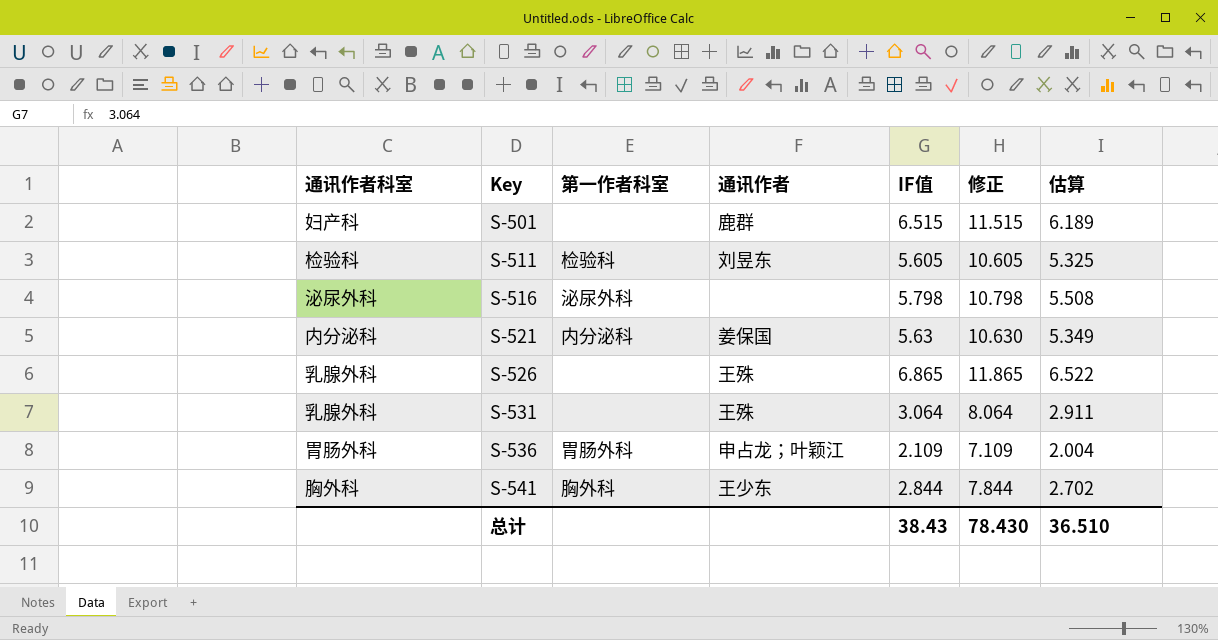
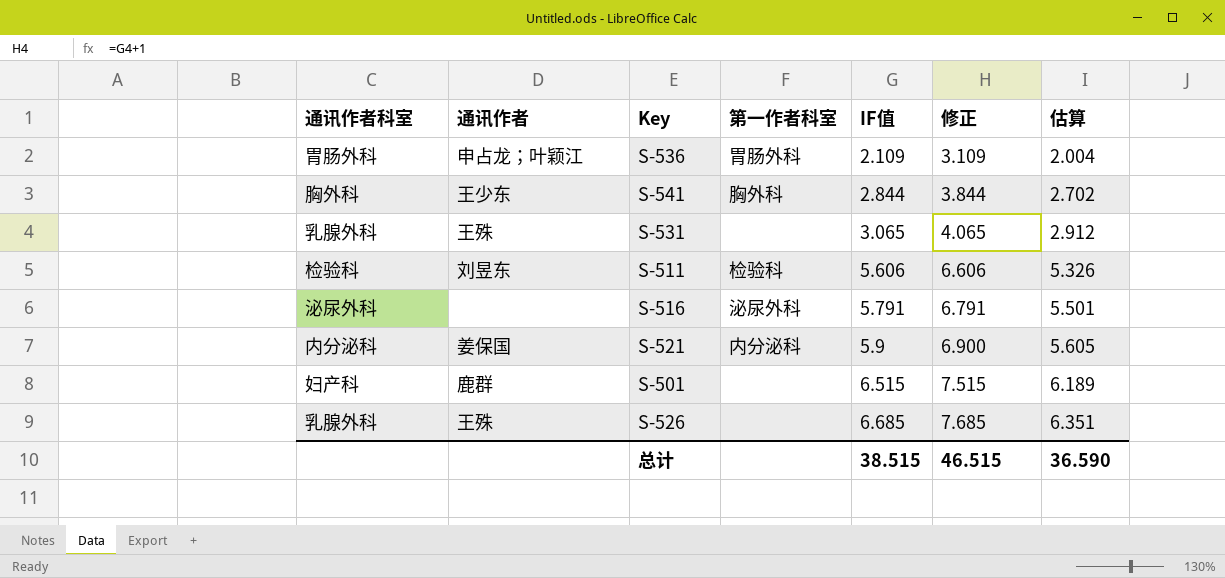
row order: Key ascending -> IF值 ascending
column 通讯作者 | position: 4 -> 2
column 修正 | formula: [IF值] + 5 -> [IF值] + 1
S-531 | IF值: 3.064 -> 3.065
S-531 | 估算: 2.911 -> 2.912
S-511 | IF值: 5.605 -> 5.606
S-511 | 估算: 5.325 -> 5.326
S-516 | IF值: 5.798 -> 5.791
S-516 | 估算: 5.508 -> 5.501
S-521 | IF值: 5.63 -> 5.9
S-521 | 估算: 5.349 -> 5.605
S-526 | IF值: 6.865 -> 6.685
S-526 | 估算: 6.522 -> 6.351
总计 | IF值: 38.43 -> 38.515
总计 | 修正: 78.430 -> 46.515
总计 | 估算: 36.510 -> 36.590

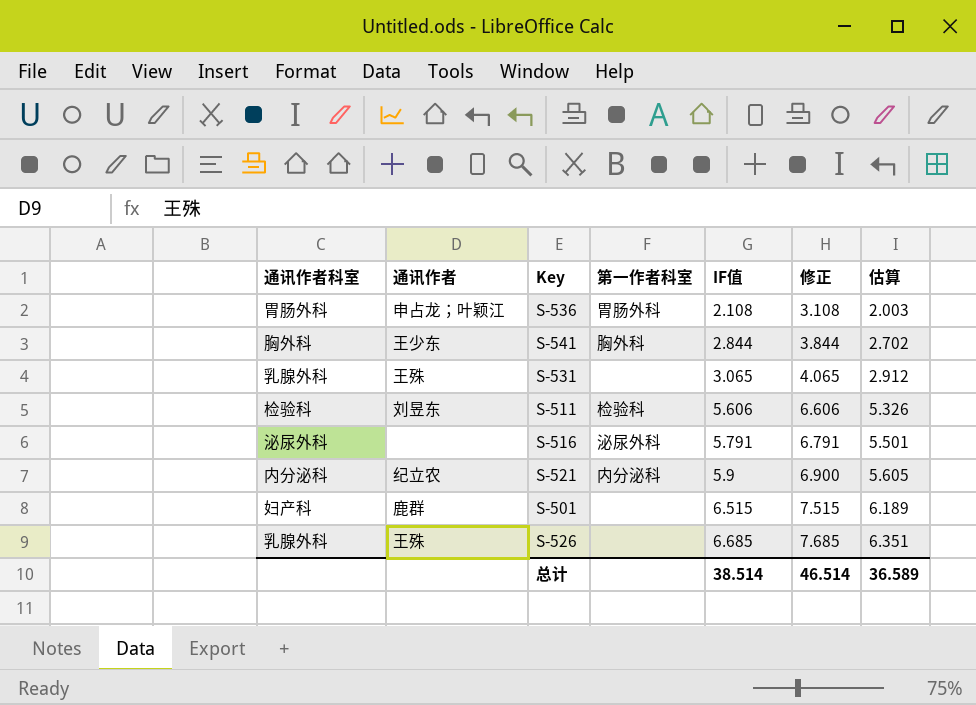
S-536 | IF值: 2.109 -> 2.108
S-536 | 修正: 3.109 -> 3.108
S-536 | 估算: 2.004 -> 2.003
S-521 | 通讯作者: 姜保国 -> 纪立农
总计 | IF值: 38.515 -> 38.514
总计 | 修正: 46.515 -> 46.514
总计 | 估算: 36.590 -> 36.589

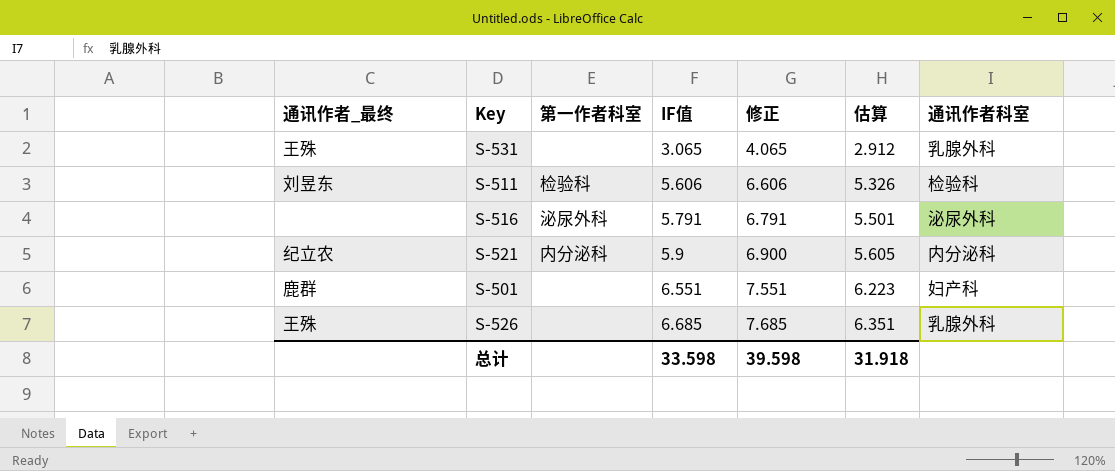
column name: 通讯作者 -> 通讯作者_最终
column 通讯作者科室 | position: 1 -> 7
row S-536: 胃肠外科 | 申占龙；叶颖江 | 胃肠外科 | 2.108 | 3.108 | 2.003 -> none
row S-541: 胸外科 | 王少东 | 胸外科 | 2.844 | 3.844 | 2.702 -> none
S-501 | IF值: 6.515 -> 6.551
S-501 | 修正: 7.515 -> 7.551
S-501 | 估算: 6.189 -> 6.223
总计 | IF值: 38.514 -> 33.598
总计 | 修正: 46.514 -> 39.598
总计 | 估算: 36.589 -> 31.918

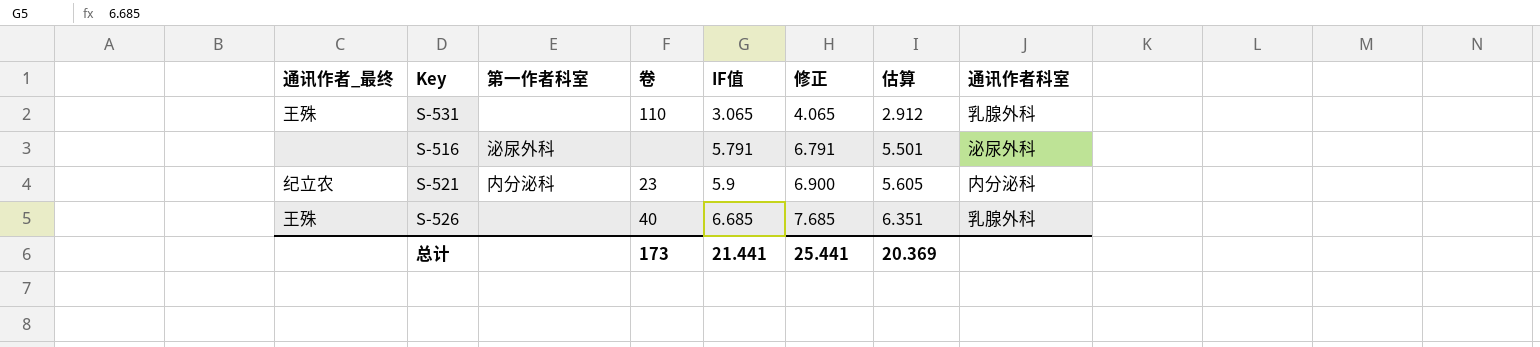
column 卷 | position: none -> 4
row S-511: 刘昱东 | 检验科 | 5.606 | 6.606 | 5.326 | 检验科 -> none
row S-501: 鹿群 | none | 6.551 | 7.551 | 6.223 | 妇产科 -> none
总计 | IF值: 33.598 -> 21.441
总计 | 修正: 39.598 -> 25.441
总计 | 估算: 31.918 -> 20.369

